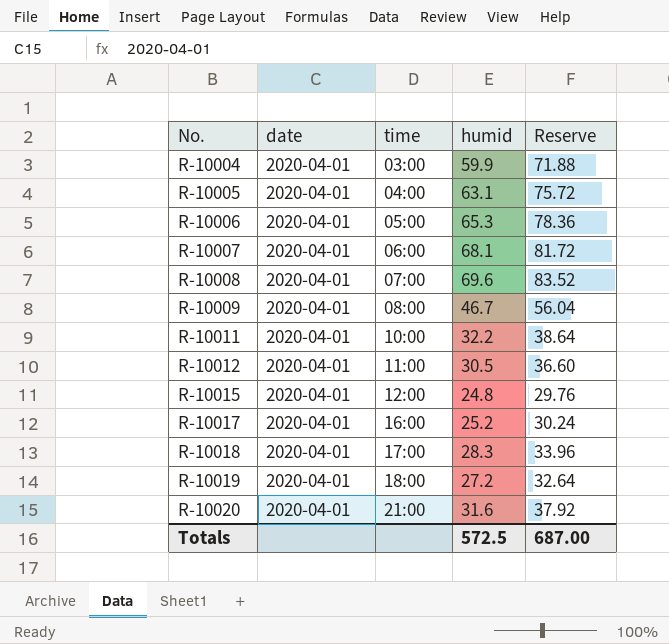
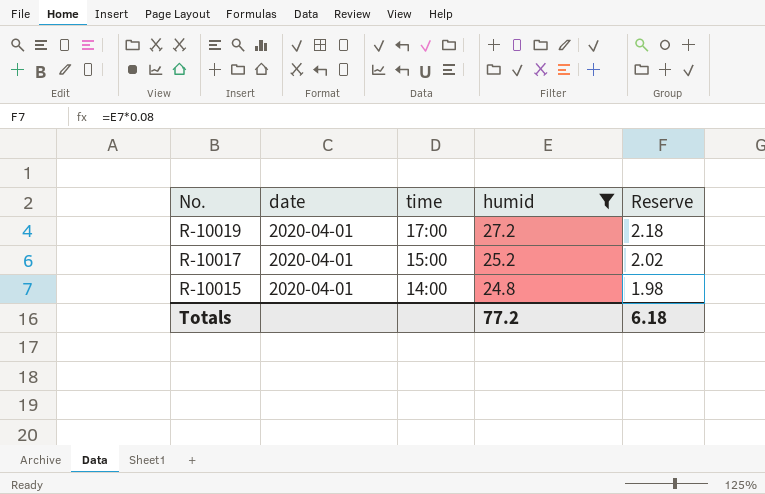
filter: none -> humid <= 27.2
row order: No. ascending -> No. descending
column Reserve | formula: [humid] * 1.2 -> [humid] * 0.08
R-10019 | time: 18:00 -> 17:00
R-10017 | time: 16:00 -> 15:00
R-10015 | time: 12:00 -> 14:00
Totals | humid: 572.5 -> 77.2
Totals | Reserve: 687.00 -> 6.18

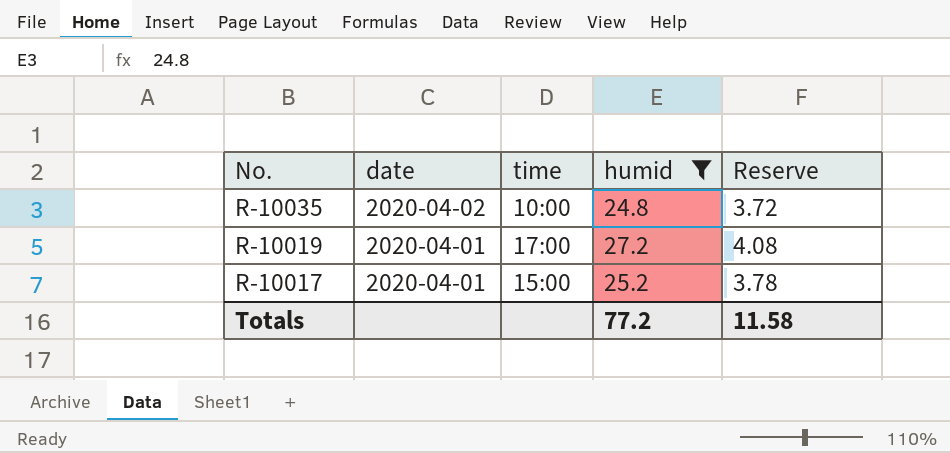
column Reserve | formula: [humid] * 0.08 -> [humid] * 0.15
row R-10015: 2020-04-01 | 14:00 | 24.8 | 1.98 -> none
row R-10035: none -> 2020-04-02 | 10:00 | 24.8 | 3.72
Totals | Reserve: 6.18 -> 11.58

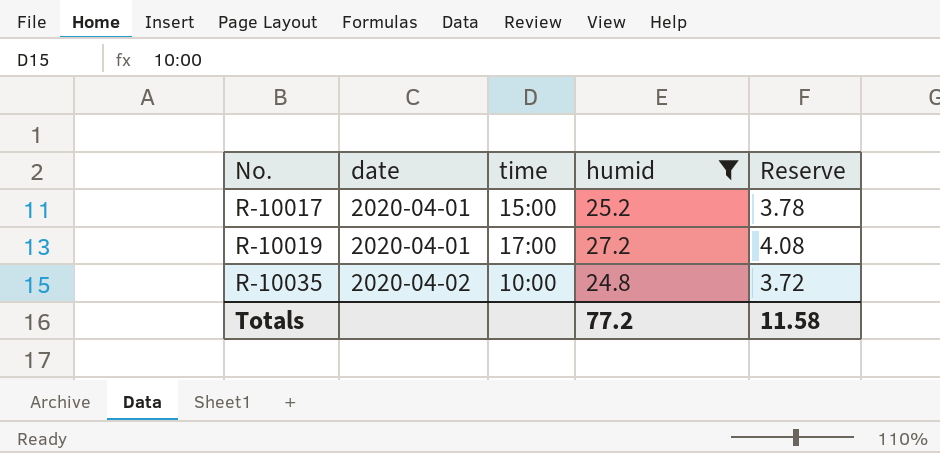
row order: No. descending -> No. ascending

